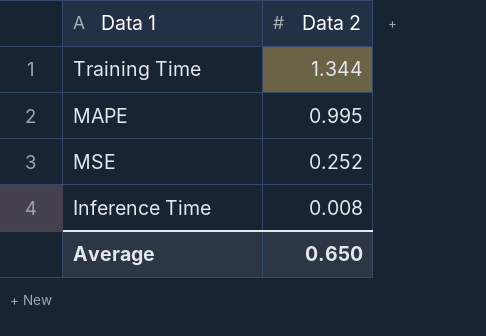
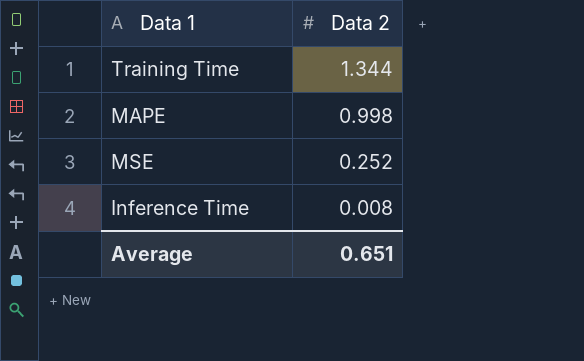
MAPE | Data 2: 0.995 -> 0.998
Average | Data 2: 0.650 -> 0.651

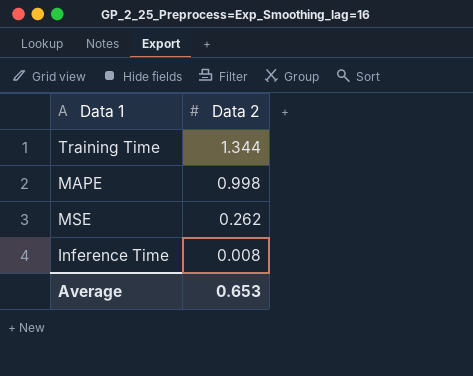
MSE | Data 2: 0.252 -> 0.262
Average | Data 2: 0.651 -> 0.653

